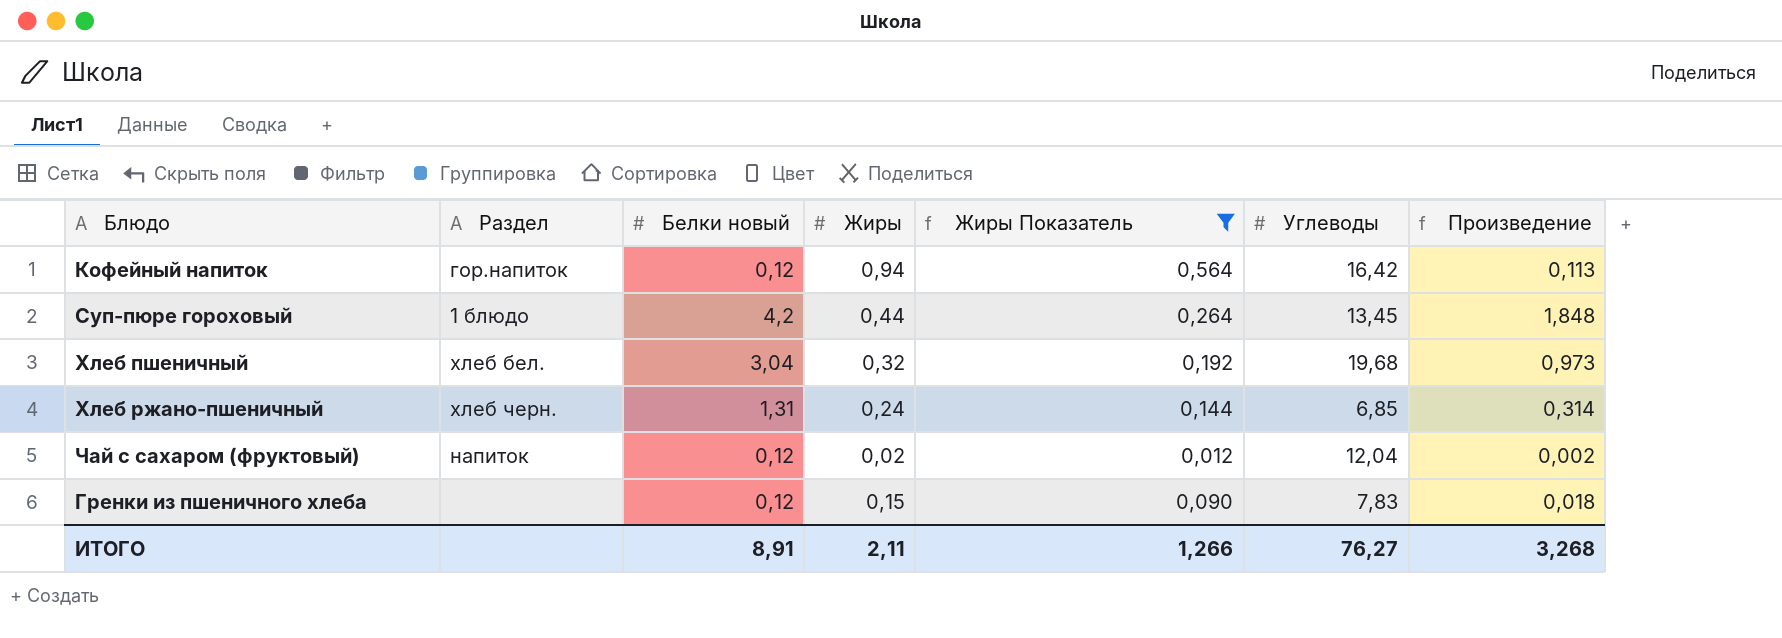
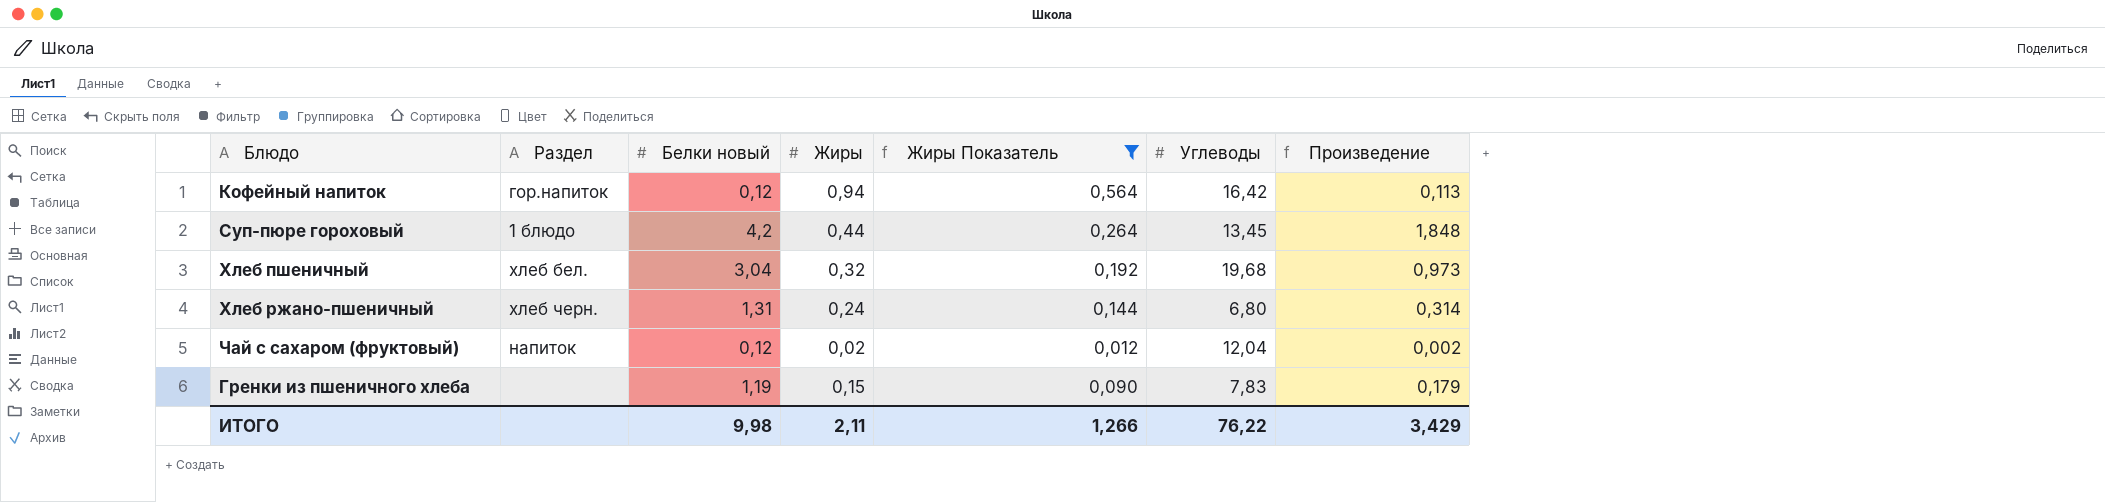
Хлеб ржано-пшеничный | Углеводы: 6,85 -> 6,80
Гренки из пшеничного хлеба | Белки новый: 0,12 -> 1,19
Гренки из пшеничного хлеба | Произведение: 0,018 -> 0,179
ИТОГО | Белки новый: 8,91 -> 9,98
ИТОГО | Углеводы: 76,27 -> 76,22
ИТОГО | Произведение: 3,268 -> 3,429

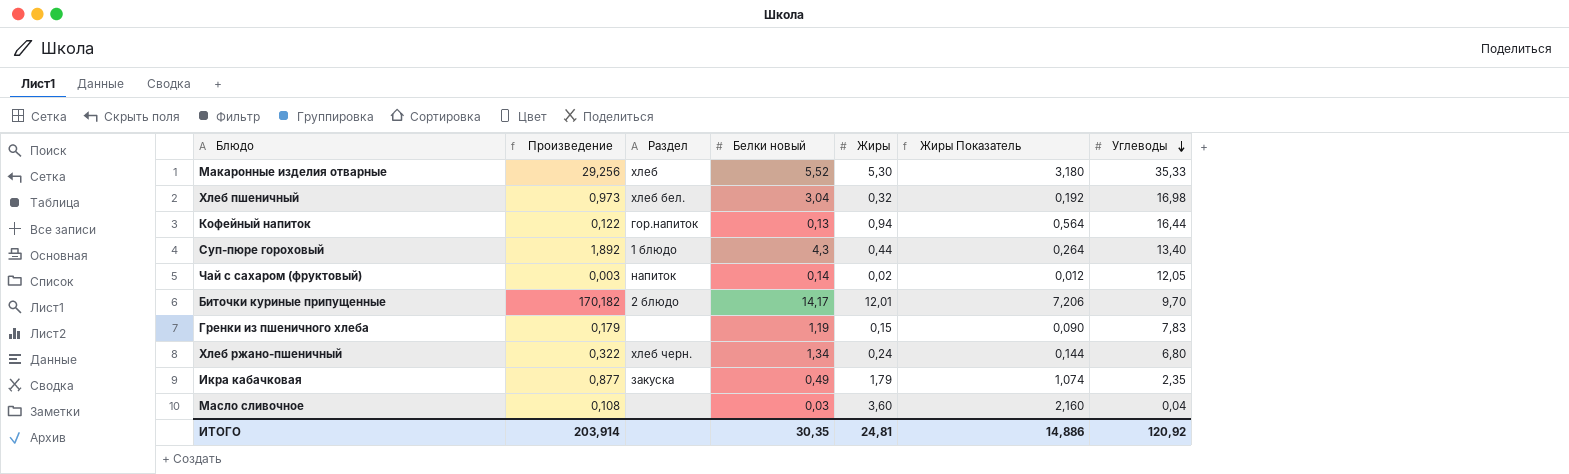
filter: Жиры Показатель <= 0,564 -> none
row order: none -> Углеводы descending
column Произведение | position: 7 -> 2
Хлеб пшеничный | Углеводы: 19,68 -> 16,98
Кофейный напиток | Произведение: 0,113 -> 0,122
Кофейный напиток | Белки новый: 0,12 -> 0,13
Кофейный напиток | Углеводы: 16,42 -> 16,44
Суп-пюре гороховый | Произведение: 1,848 -> 1,892
Суп-пюре гороховый | Белки новый: 4,2 -> 4,3
Суп-пюре гороховый | Углеводы: 13,45 -> 13,40
Чай с сахаром (фруктовый) | Произведение: 0,002 -> 0,003
Чай с сахаром (фруктовый) | Белки новый: 0,12 -> 0,14
Чай с сахаром (фруктовый) | Углеводы: 12,04 -> 12,05
Хлеб ржано-пшеничный | Произведение: 0,314 -> 0,322
Хлеб ржано-пшеничный | Белки новый: 1,31 -> 1,34
ИТОГО | Произведение: 3,429 -> 203,914
ИТОГО | Белки новый: 9,98 -> 30,35
ИТОГО | Жиры: 2,11 -> 24,81
ИТОГО | Жиры Показатель: 1,266 -> 14,886
ИТОГО | Углеводы: 76,22 -> 120,92

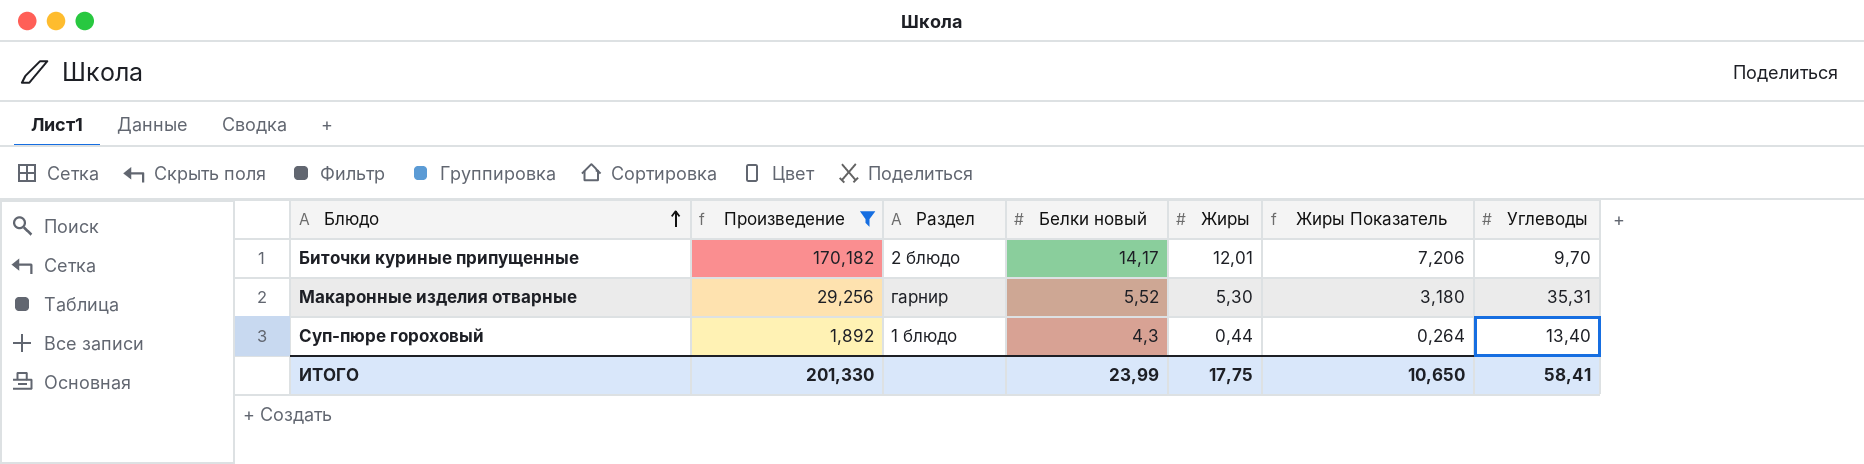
filter: none -> Произведение >= 1,892
row order: Углеводы descending -> Блюдо ascending
Макаронные изделия отварные | Раздел: хлеб -> гарнир
Макаронные изделия отварные | Углеводы: 35,33 -> 35,31
ИТОГО | Произведение: 203,914 -> 201,330
ИТОГО | Белки новый: 30,35 -> 23,99
ИТОГО | Жиры: 24,81 -> 17,75
ИТОГО | Жиры Показатель: 14,886 -> 10,650
ИТОГО | Углеводы: 120,92 -> 58,41

